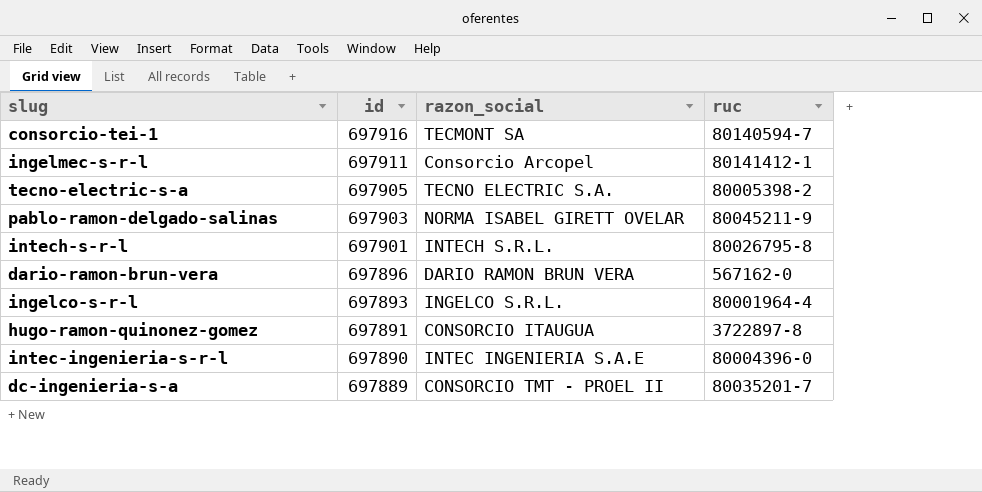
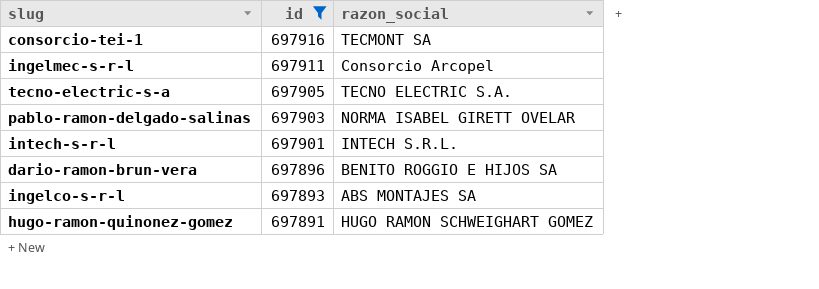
filter: none -> id >= 697891
column ruc | position: 4 -> none
dario-ramon-brun-vera | razon_social: DARIO RAMON BRUN VERA -> BENITO ROGGIO E HIJOS SA
ingelco-s-r-l | razon_social: INGELCO S.R.L. -> ABS MONTAJES SA
hugo-ramon-quinonez-gomez | razon_social: CONSORCIO ITAUGUA -> HUGO RAMON SCHWEIGHART GOMEZ

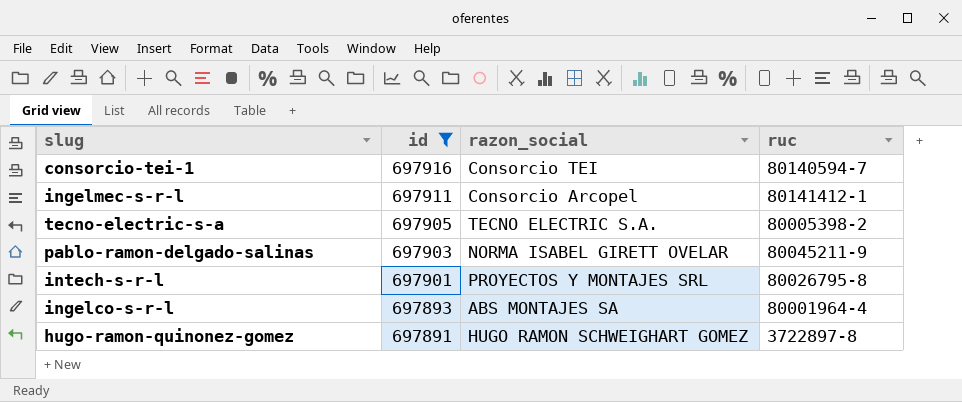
column ruc | position: none -> 4
row dario-ramon-brun-vera: 697896 | BENITO ROGGIO E HIJOS SA -> none
consorcio-tei-1 | razon_social: TECMONT SA -> Consorcio TEI
intech-s-r-l | razon_social: INTECH S.R.L. -> PROYECTOS Y MONTAJES SRL

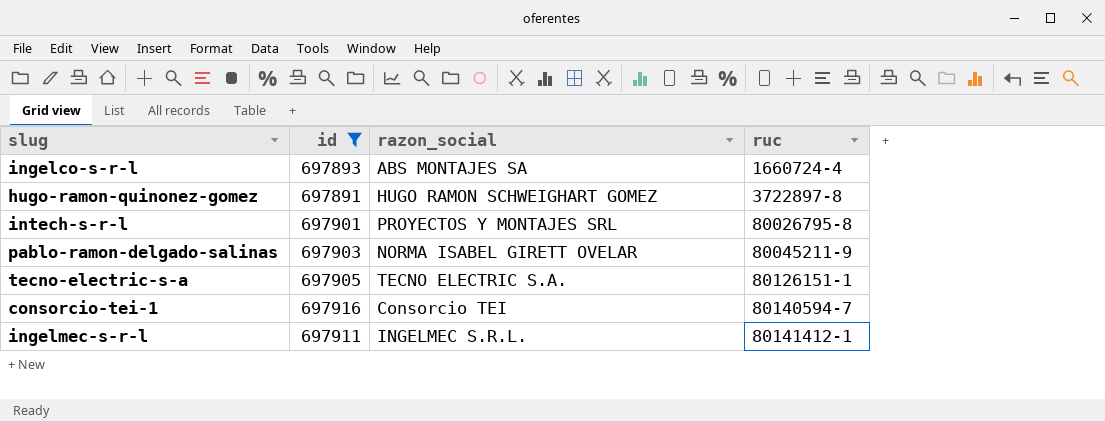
row order: id descending -> ruc ascending
ingelco-s-r-l | ruc: 80001964-4 -> 1660724-4
tecno-electric-s-a | ruc: 80005398-2 -> 80126151-1
ingelmec-s-r-l | razon_social: Consorcio Arcopel -> INGELMEC S.R.L.

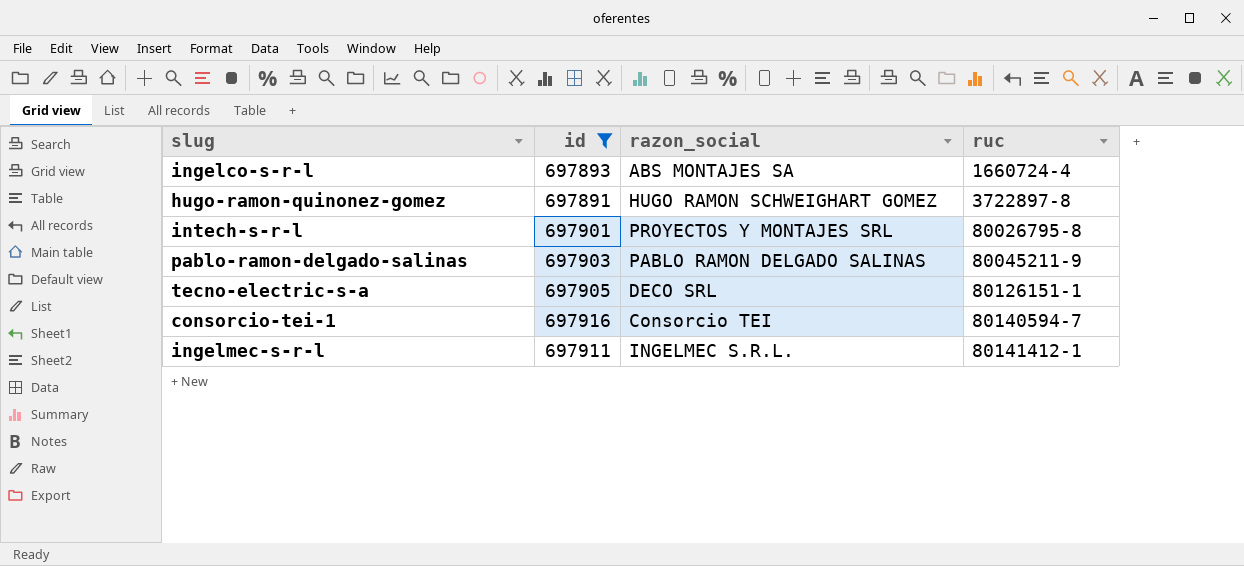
pablo-ramon-delgado-salinas | razon_social: NORMA ISABEL GIRETT OVELAR -> PABLO RAMON DELGADO SALINAS
tecno-electric-s-a | razon_social: TECNO ELECTRIC S.A. -> DECO SRL

